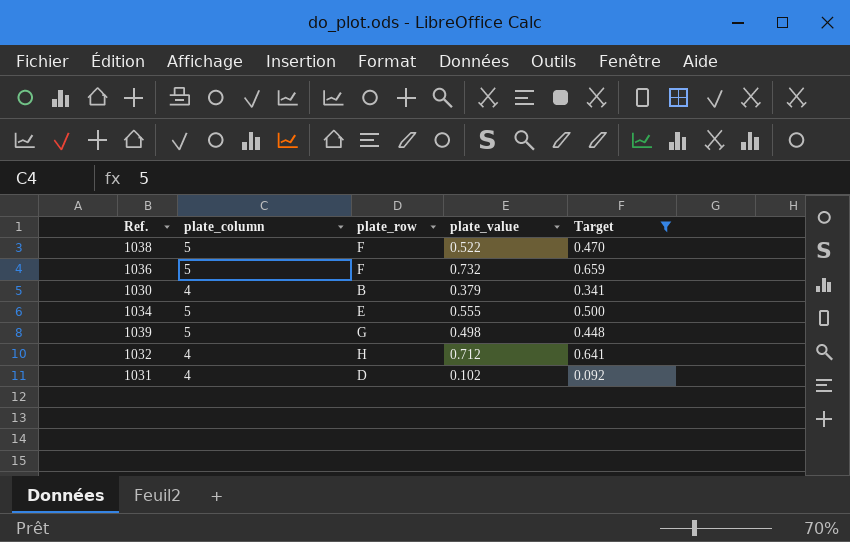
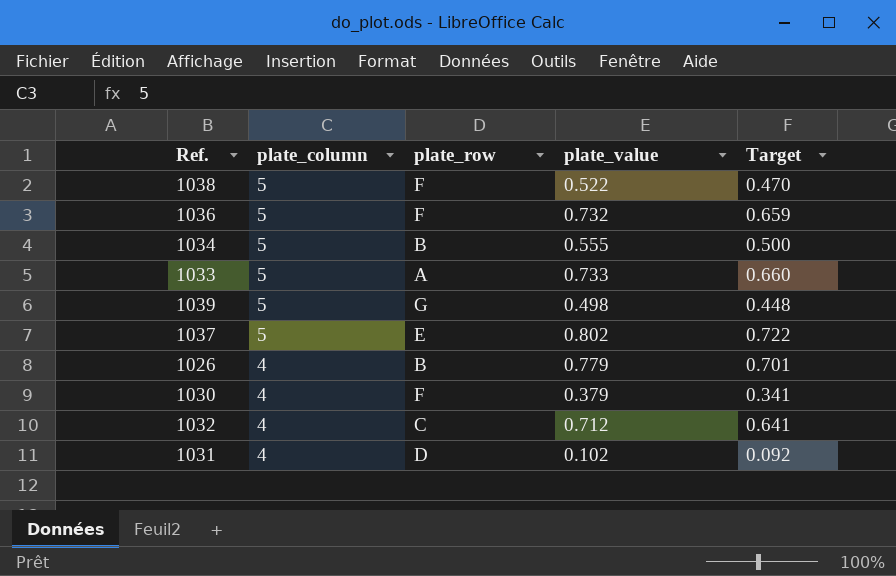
filter: Target <= 0.659 -> none
row order: none -> plate_column descending
1034 | plate_row: E -> B
1030 | plate_row: B -> F
1032 | plate_row: H -> C

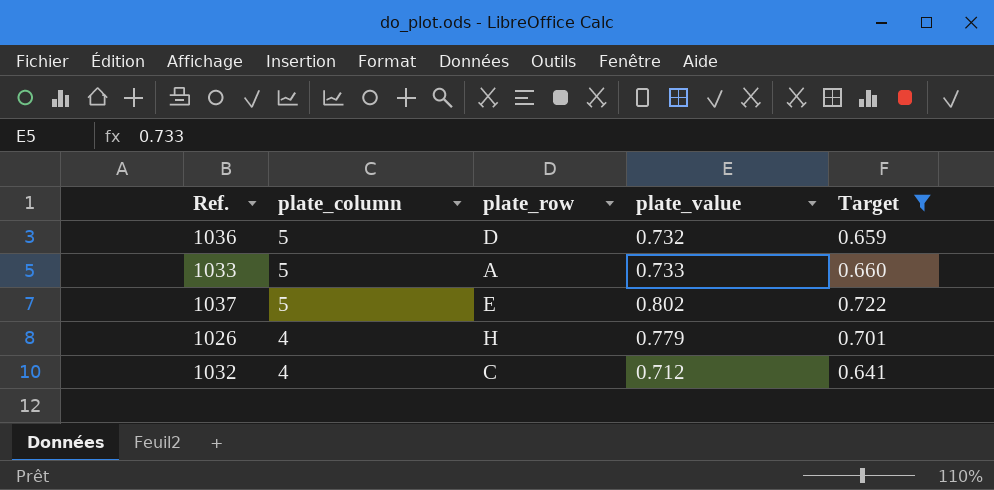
filter: none -> Target >= 0.641
1036 | plate_row: F -> D
1026 | plate_row: B -> H

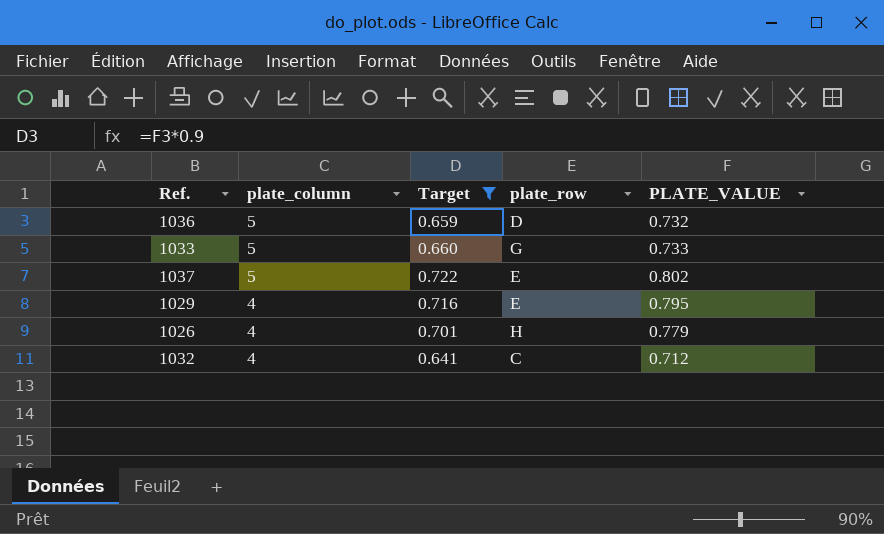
column Target | position: 5 -> 3
column name: plate_value -> PLATE_VALUE
1033 | plate_row: A -> G
row 1029: none -> 4 | 0.716 | E | 0.795

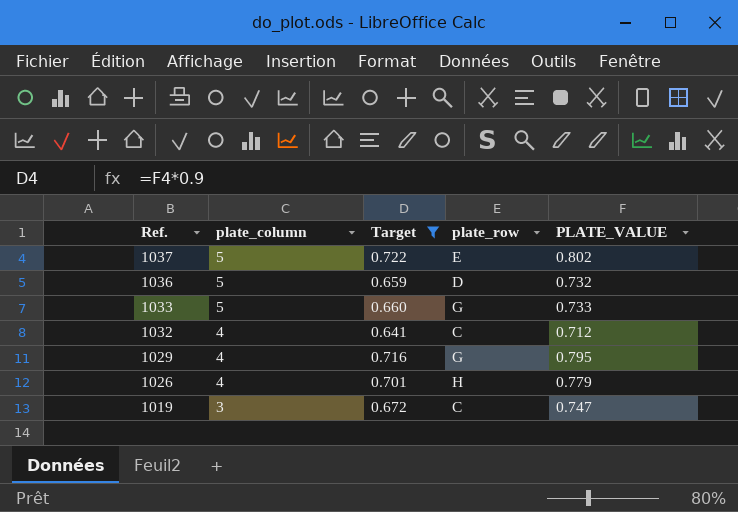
row order: plate_column descending -> Ref. descending
1029 | plate_row: E -> G
row 1019: none -> 3 | 0.672 | C | 0.747

